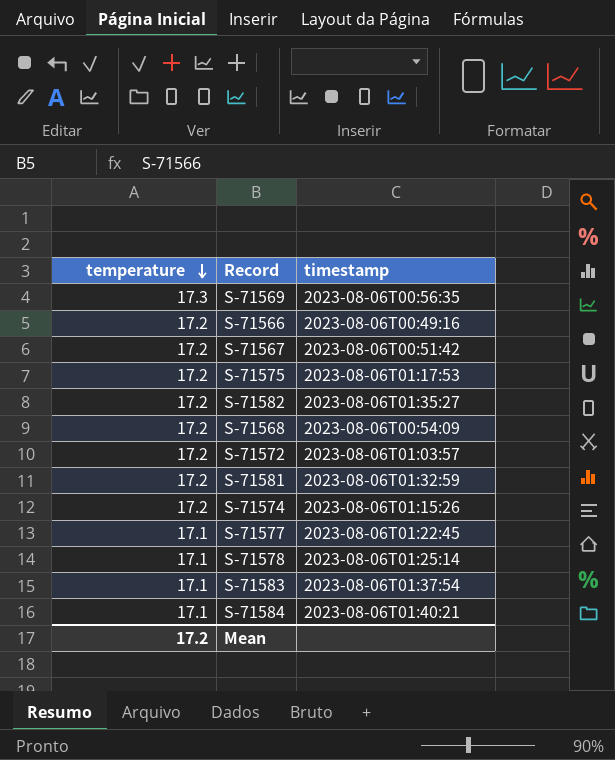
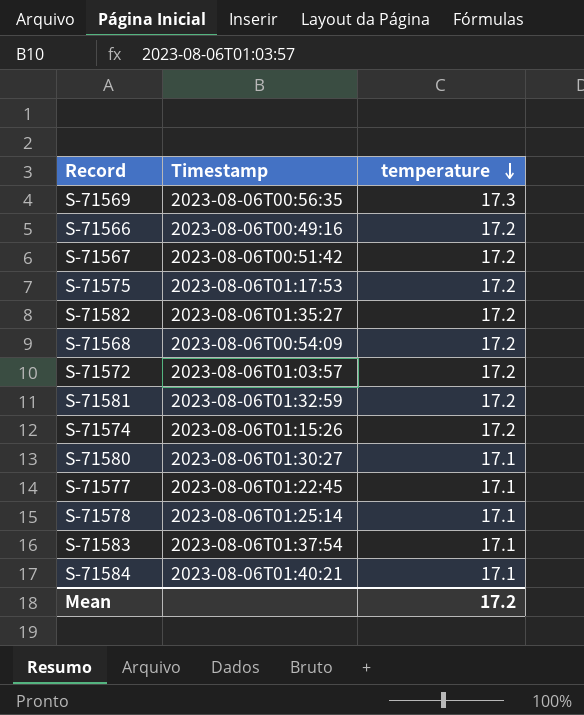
column name: timestamp -> Timestamp
column temperature | position: 1 -> 3
row S-71580: none -> 2023-08-06T01:30:27 | 17.1

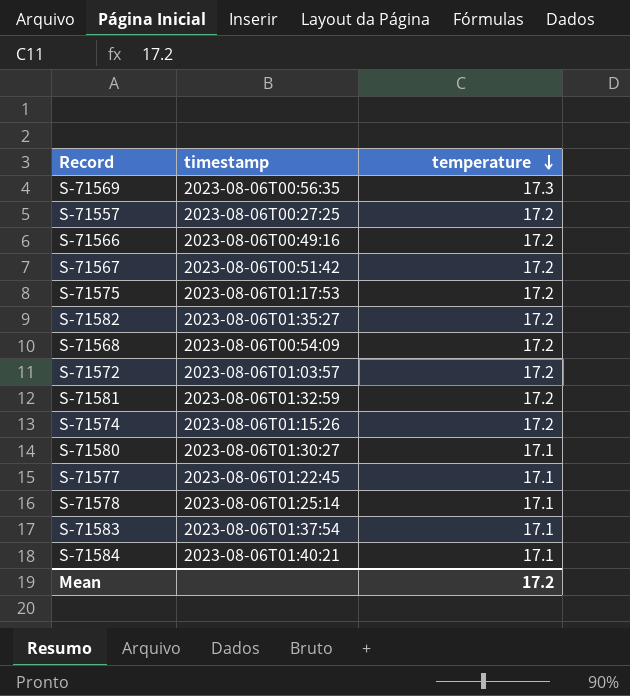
column name: Timestamp -> timestamp
row S-71557: none -> 2023-08-06T00:27:25 | 17.2

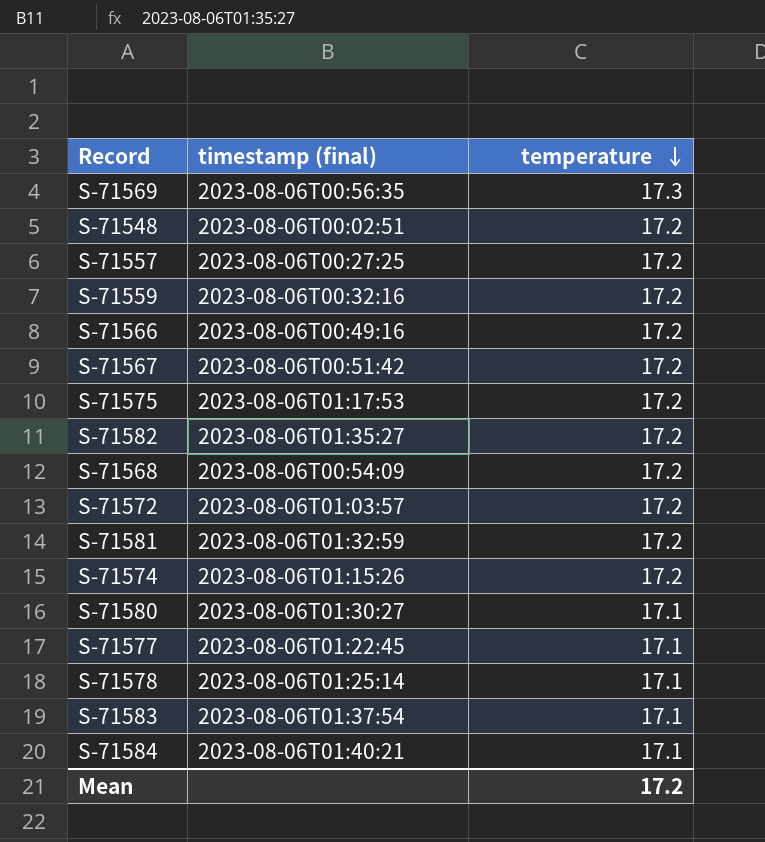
column name: timestamp -> timestamp (final)
row S-71548: none -> 2023-08-06T00:02:51 | 17.2
row S-71559: none -> 2023-08-06T00:32:16 | 17.2

